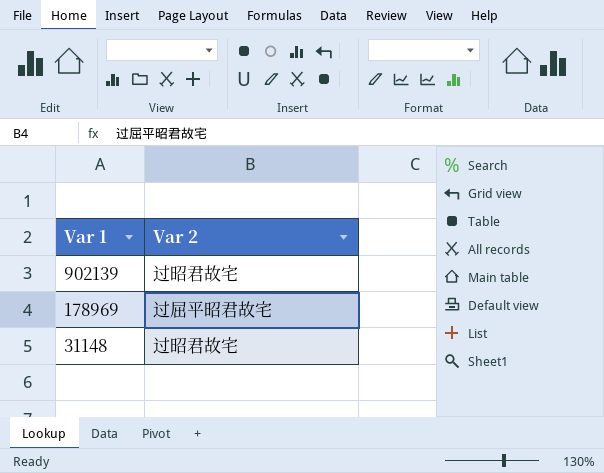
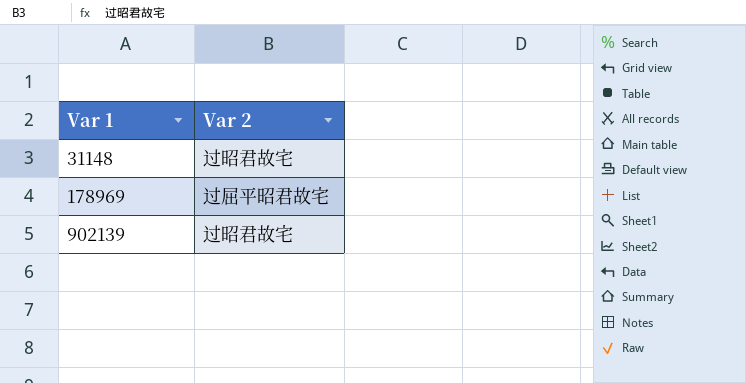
row order: Var 1 descending -> Var 1 ascending

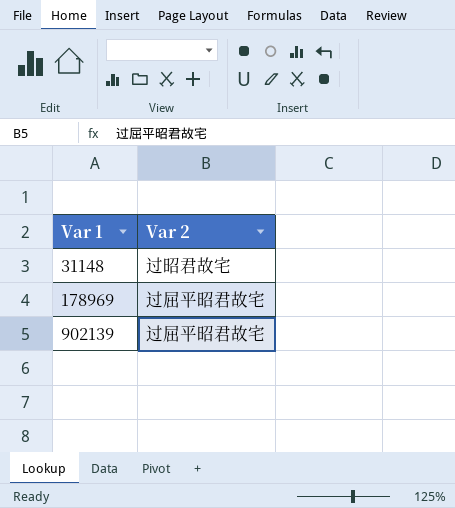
902139 | Var 2: 过昭君故宅 -> 过屈平昭君故宅

